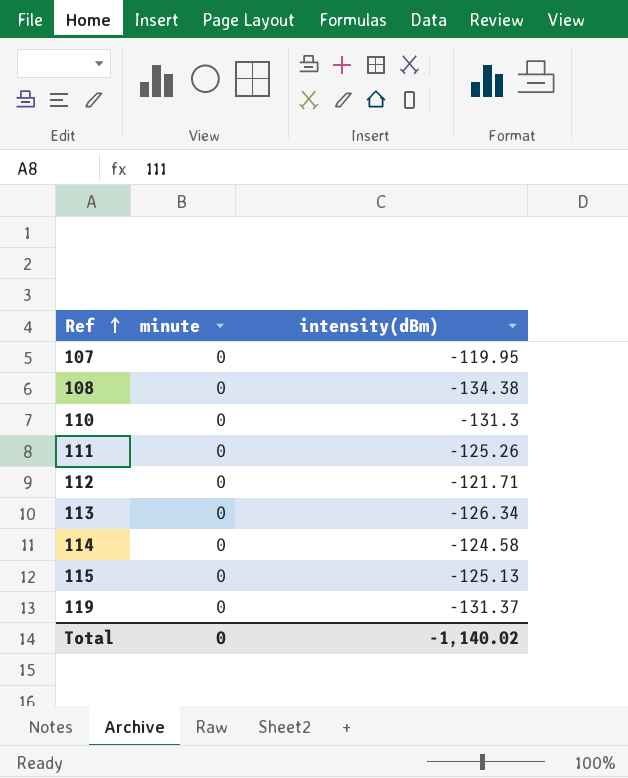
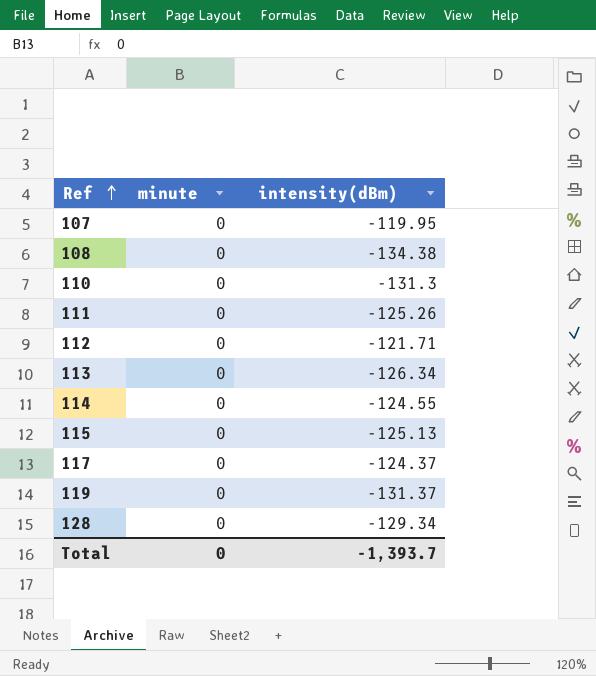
114 | intensity(dBm): -124.58 -> -124.55
row 117: none -> 0 | -124.37
row 128: none -> 0 | -129.34
Total | intensity(dBm): -1,140.02 -> -1,393.7

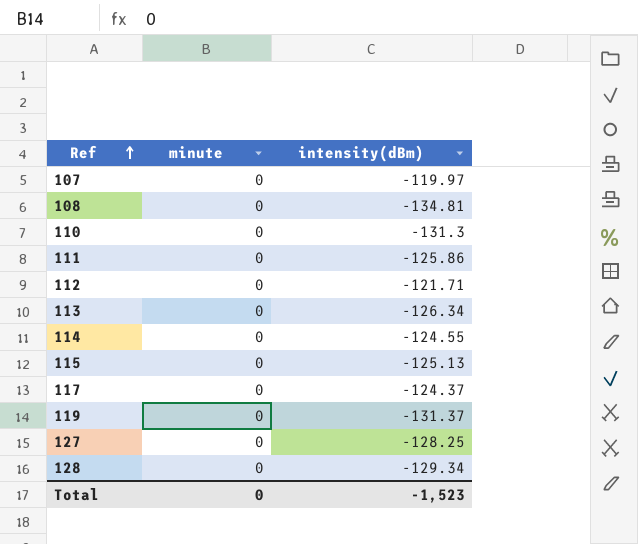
107 | intensity(dBm): -119.95 -> -119.97
108 | intensity(dBm): -134.38 -> -134.81
111 | intensity(dBm): -125.26 -> -125.86
row 127: none -> 0 | -128.25
Total | intensity(dBm): -1,393.7 -> -1,523

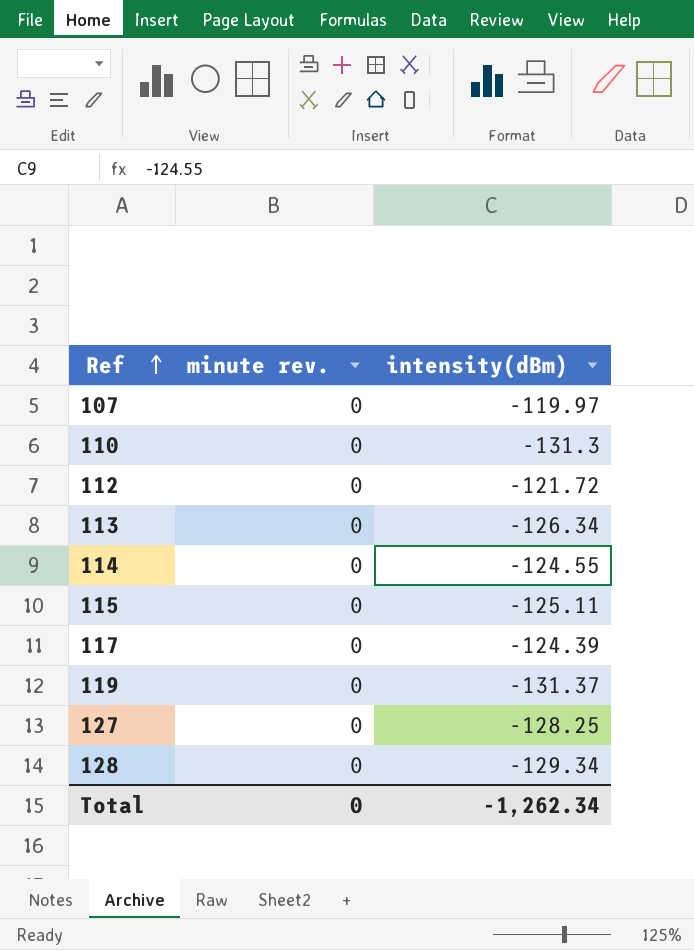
column name: minute -> minute rev.
row 108: 0 | -134.81 -> none
row 111: 0 | -125.86 -> none
112 | intensity(dBm): -121.71 -> -121.72
115 | intensity(dBm): -125.13 -> -125.11
117 | intensity(dBm): -124.37 -> -124.39
Total | intensity(dBm): -1,523 -> -1,262.34

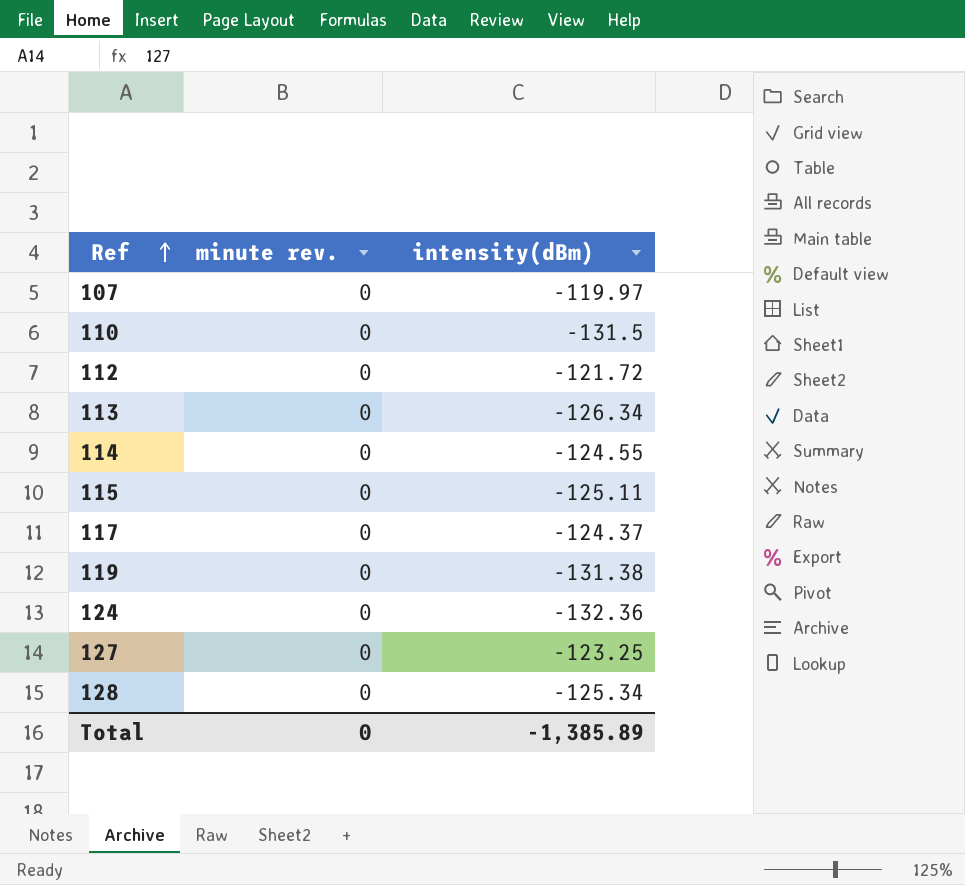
110 | intensity(dBm): -131.3 -> -131.5
117 | intensity(dBm): -124.39 -> -124.37
119 | intensity(dBm): -131.37 -> -131.38
row 124: none -> 0 | -132.36
127 | intensity(dBm): -128.25 -> -123.25
128 | intensity(dBm): -129.34 -> -125.34
Total | intensity(dBm): -1,262.34 -> -1,385.89

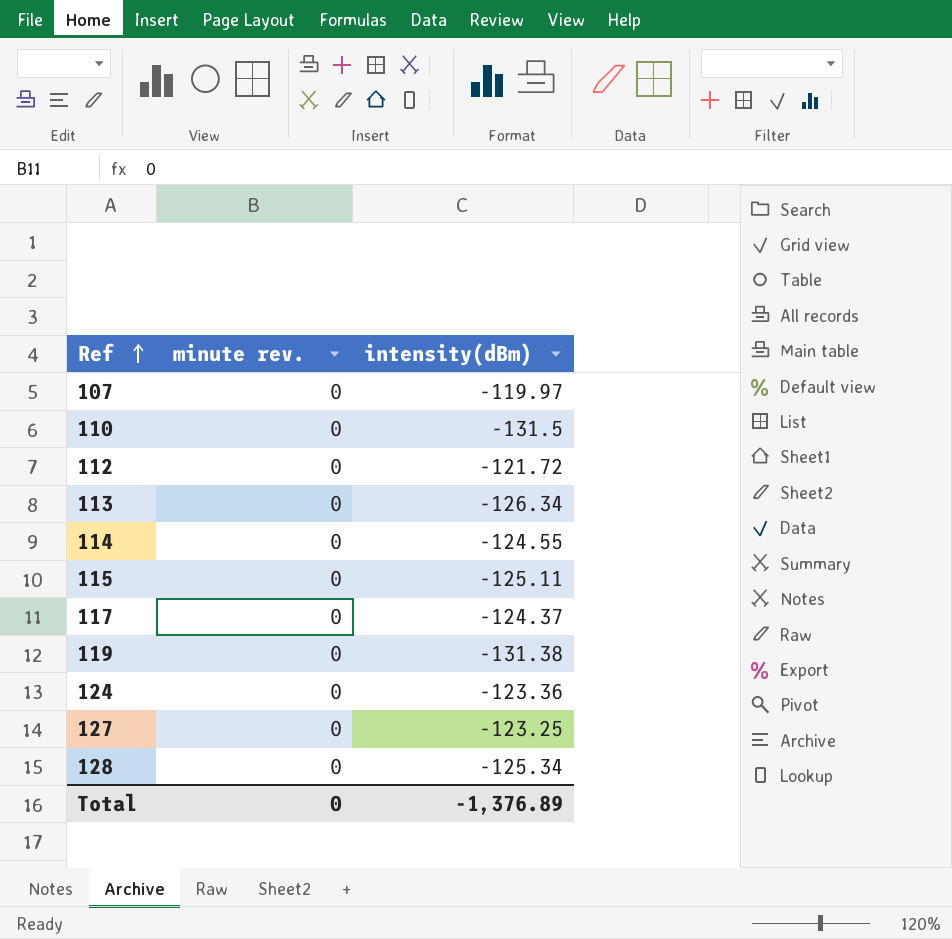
124 | intensity(dBm): -132.36 -> -123.36
Total | intensity(dBm): -1,385.89 -> -1,376.89

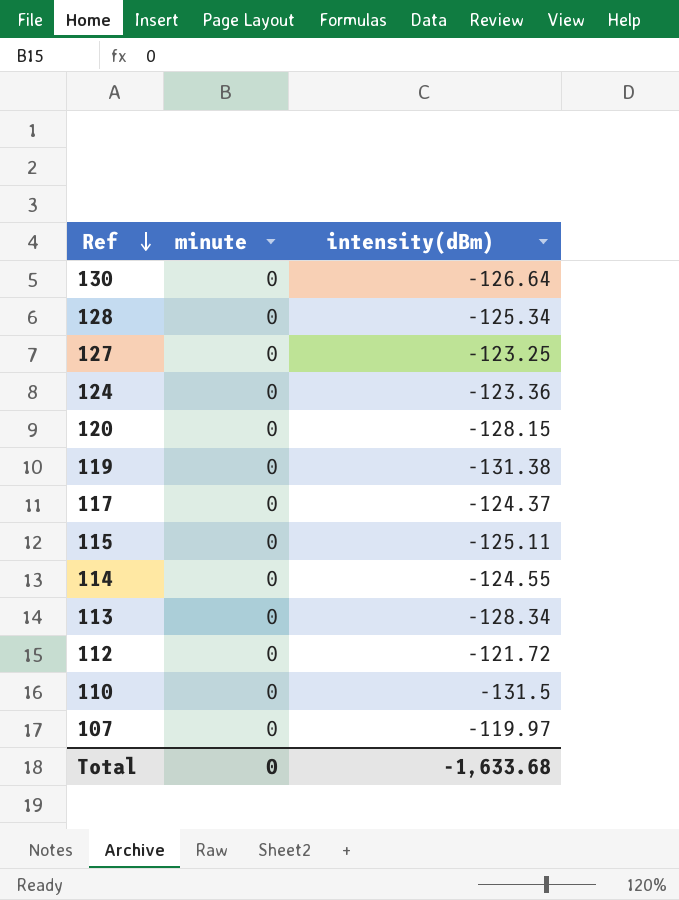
row order: Ref ascending -> Ref descending
column name: minute rev. -> minute
row 130: none -> 0 | -126.64
row 120: none -> 0 | -128.15
113 | intensity(dBm): -126.34 -> -128.34
Total | intensity(dBm): -1,376.89 -> -1,633.68

